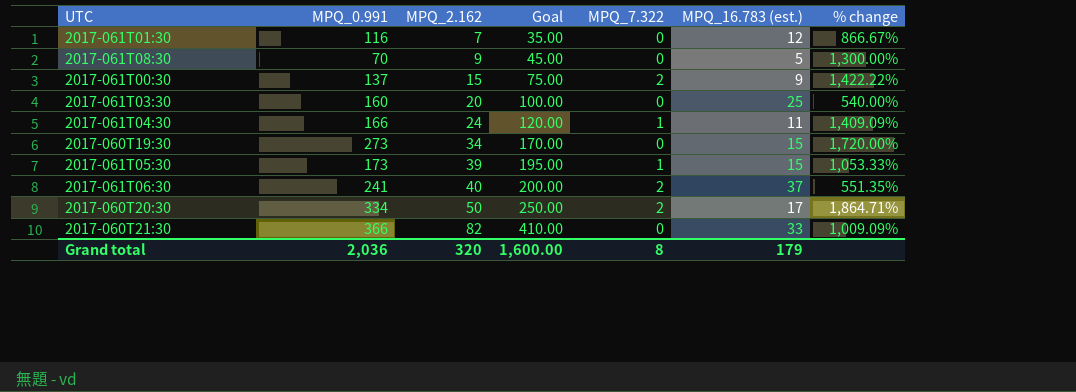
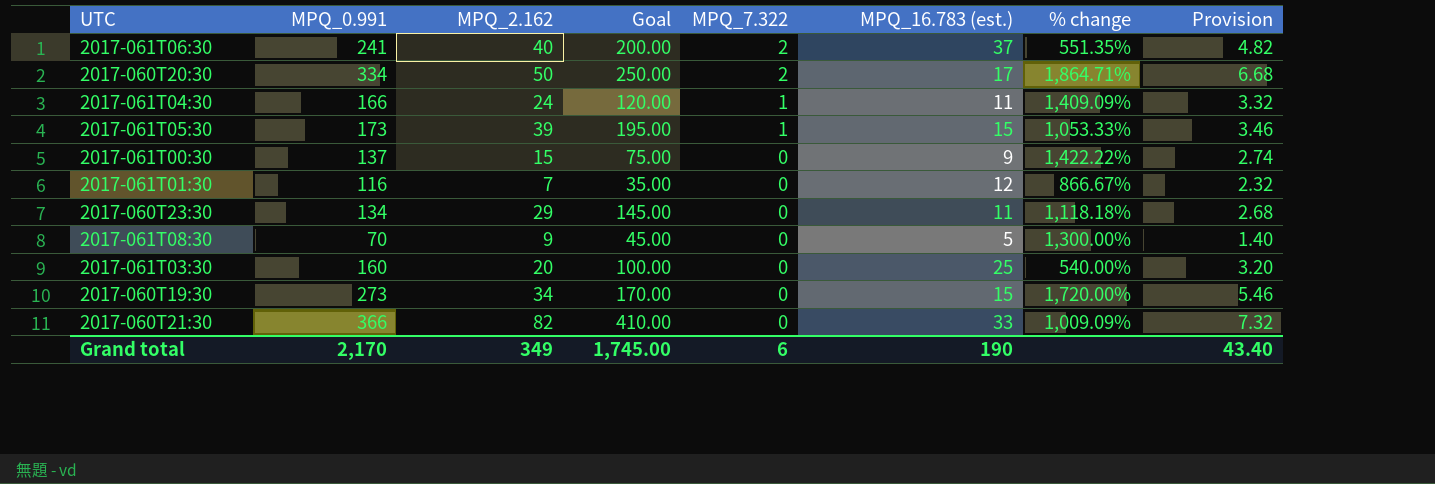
row order: MPQ_2.162 ascending -> MPQ_7.322 descending
column Provision | formula: none -> [MPQ_0.991] * 0.02
2017-061T00:30 | MPQ_7.322: 2 -> 0
row 2017-060T23:30: none -> 134 | 29 | 145.00 | 0 | 11 | 1,118.18% | 2.68
Grand total | MPQ_0.991: 2,036 -> 2,170
Grand total | MPQ_2.162: 320 -> 349
Grand total | Goal: 1,600.00 -> 1,745.00
Grand total | MPQ_7.322: 8 -> 6
Grand total | MPQ_16.783 (est.): 179 -> 190

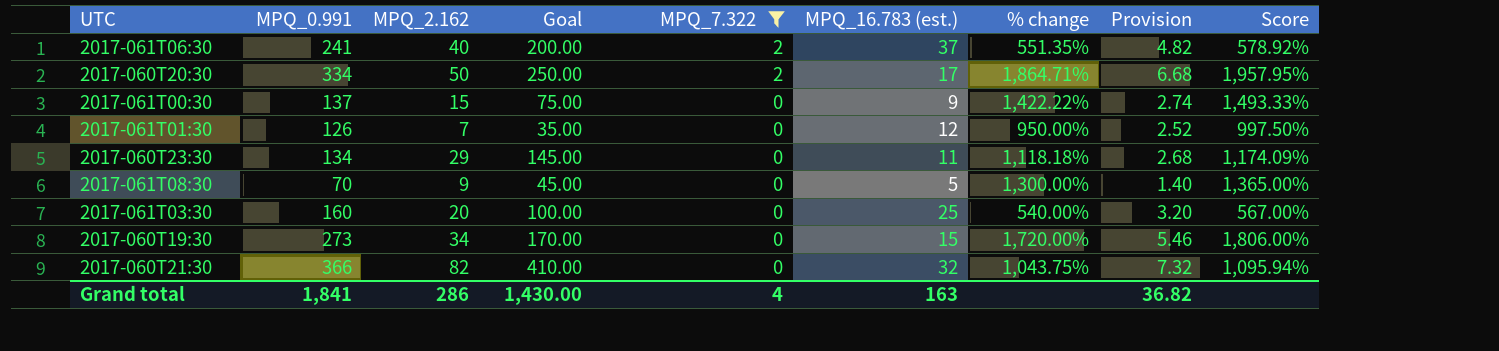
filter: none -> MPQ_7.322 != 1
column Score | formula: none -> [% change] * 1.05
2017-061T01:30 | MPQ_0.991: 116 -> 126
2017-061T01:30 | % change: 866.67% -> 950.00%
2017-061T01:30 | Provision: 2.32 -> 2.52
2017-060T21:30 | MPQ_16.783 (est.): 33 -> 32
2017-060T21:30 | % change: 1,009.09% -> 1,043.75%
Grand total | MPQ_0.991: 2,170 -> 1,841
Grand total | MPQ_2.162: 349 -> 286
Grand total | Goal: 1,745.00 -> 1,430.00
Grand total | MPQ_7.322: 6 -> 4
Grand total | MPQ_16.783 (est.): 190 -> 163
Grand total | Provision: 43.40 -> 36.82

